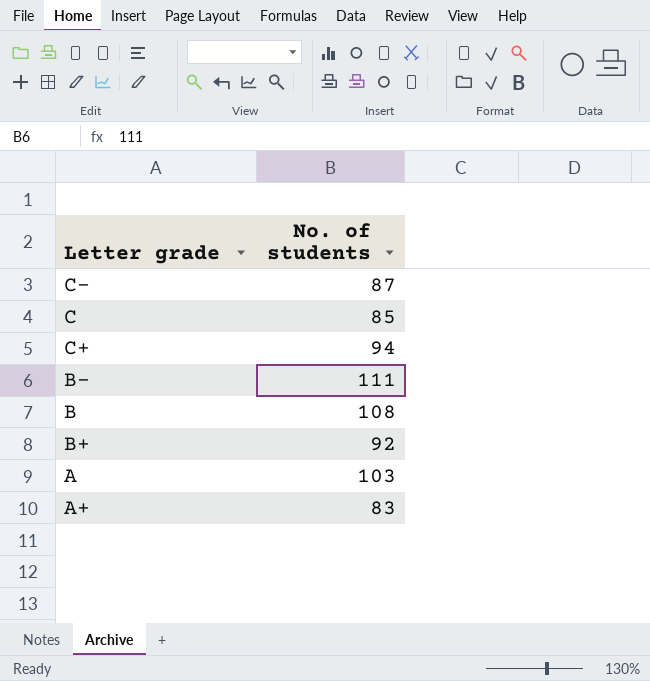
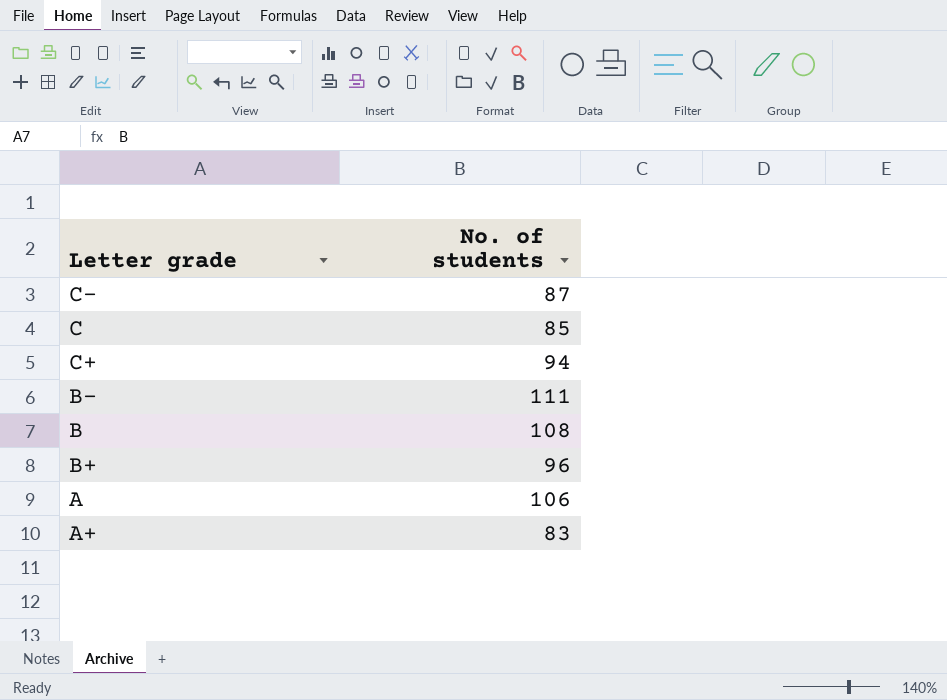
B+ | No. of students: 92 -> 96
A | No. of students: 103 -> 106

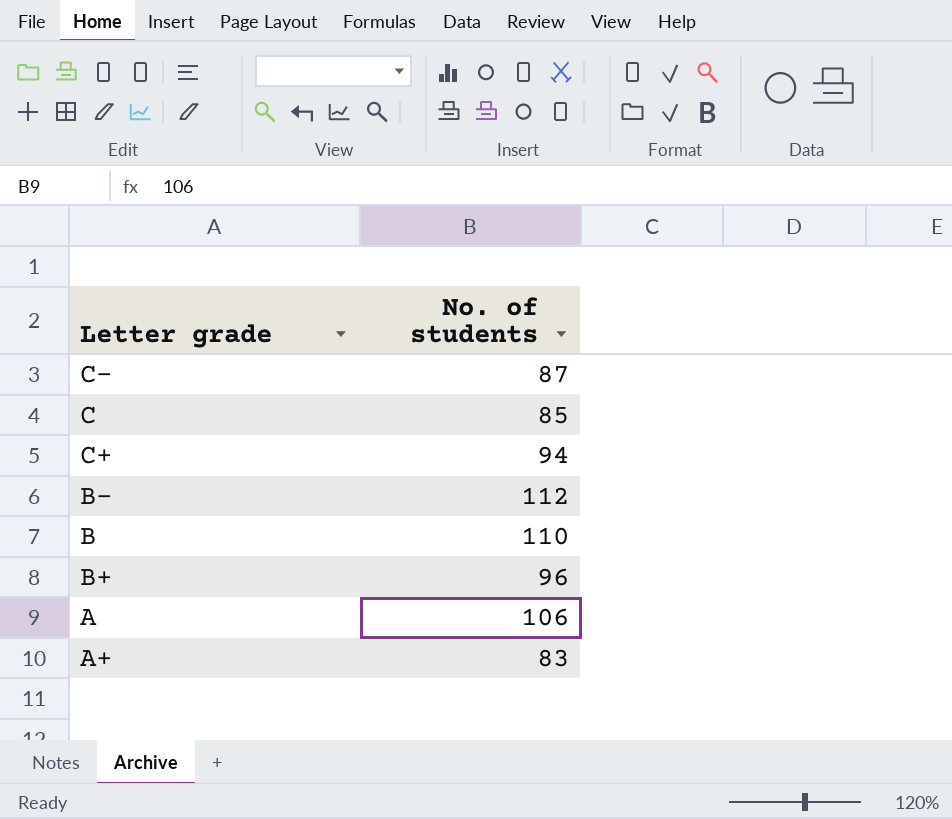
B- | No. of students: 111 -> 112
B | No. of students: 108 -> 110

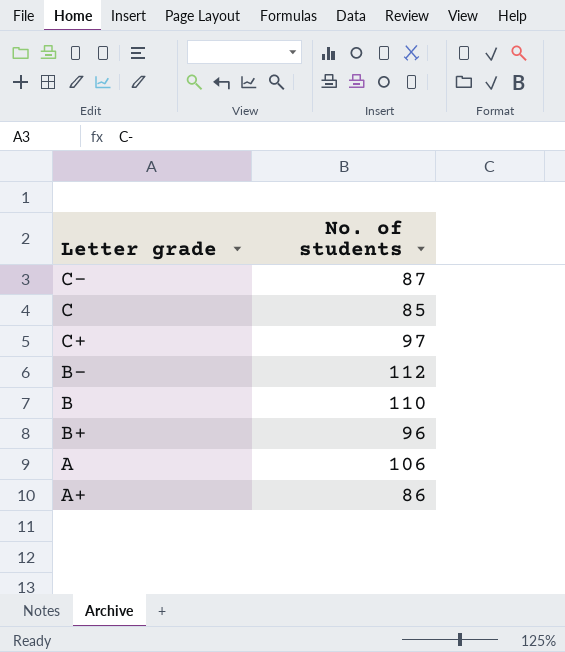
C+ | No. of students: 94 -> 97
A+ | No. of students: 83 -> 86

